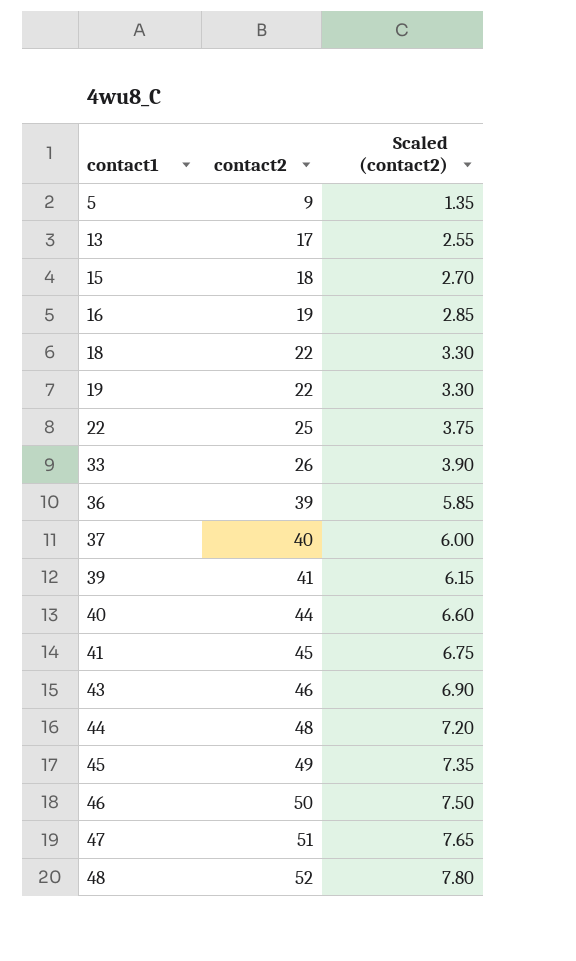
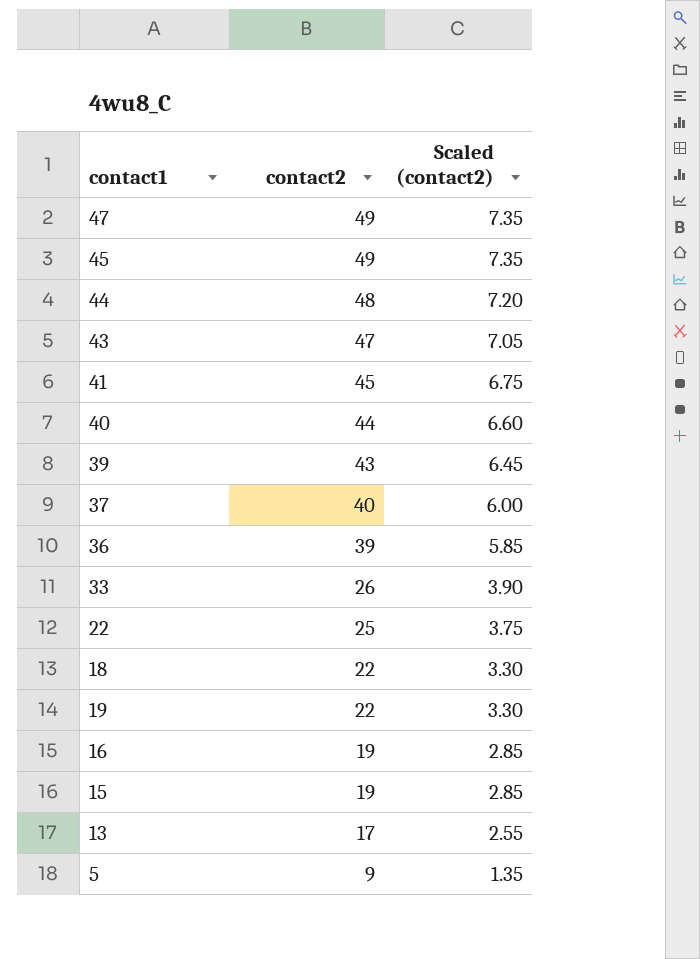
row order: contact1 ascending -> contact2 descending
row 46: 50 | 7.50 -> none
row 48: 52 | 7.80 -> none
47 | contact2: 51 -> 49
47 | Scaled (contact2): 7.65 -> 7.35
43 | contact2: 46 -> 47
43 | Scaled (contact2): 6.90 -> 7.05
39 | contact2: 41 -> 43
39 | Scaled (contact2): 6.15 -> 6.45
15 | contact2: 18 -> 19
15 | Scaled (contact2): 2.70 -> 2.85

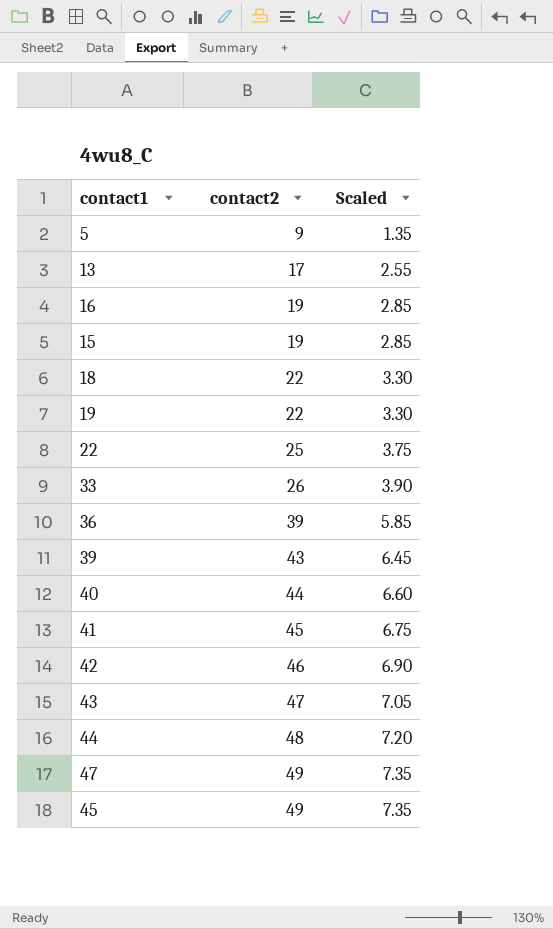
row order: contact2 descending -> contact2 ascending
column name: Scaled (contact2) -> Scaled
row 37: 40 | 6.00 -> none
row 42: none -> 46 | 6.90

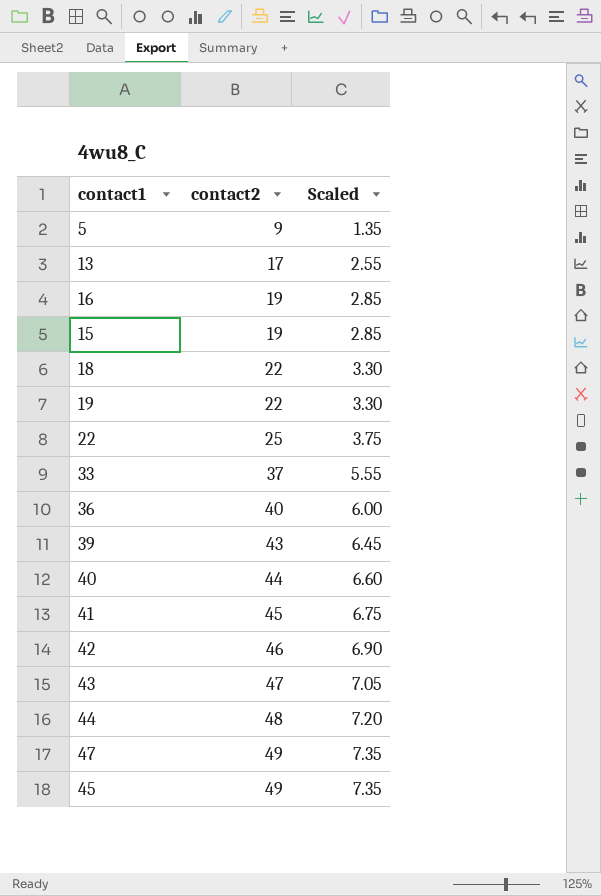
33 | contact2: 26 -> 37
33 | Scaled: 3.90 -> 5.55
36 | contact2: 39 -> 40
36 | Scaled: 5.85 -> 6.00

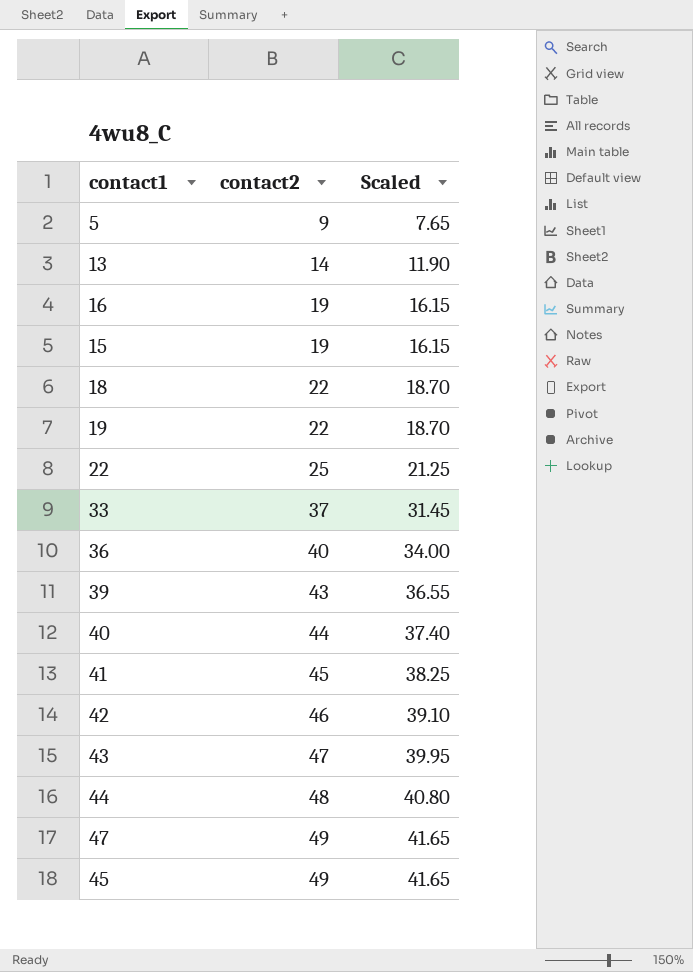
column Scaled | formula: [contact2] * 0.15 -> [contact2] * 0.85
13 | contact2: 17 -> 14

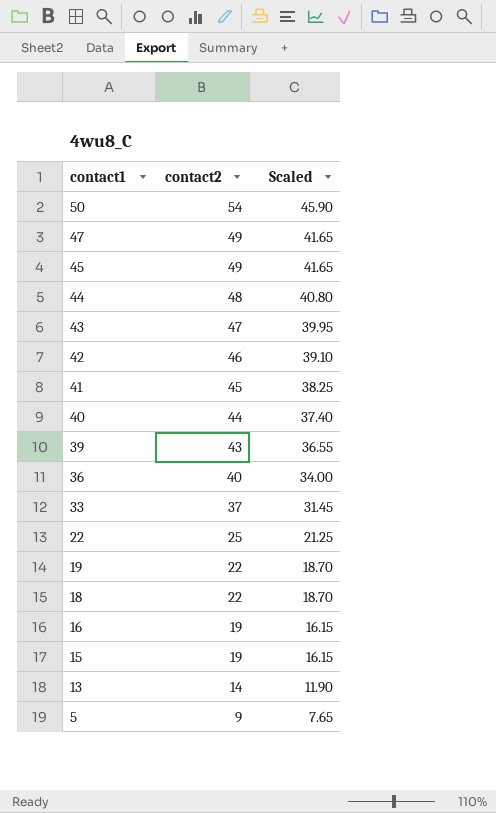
row order: contact2 ascending -> contact1 descending
row 50: none -> 54 | 45.90

